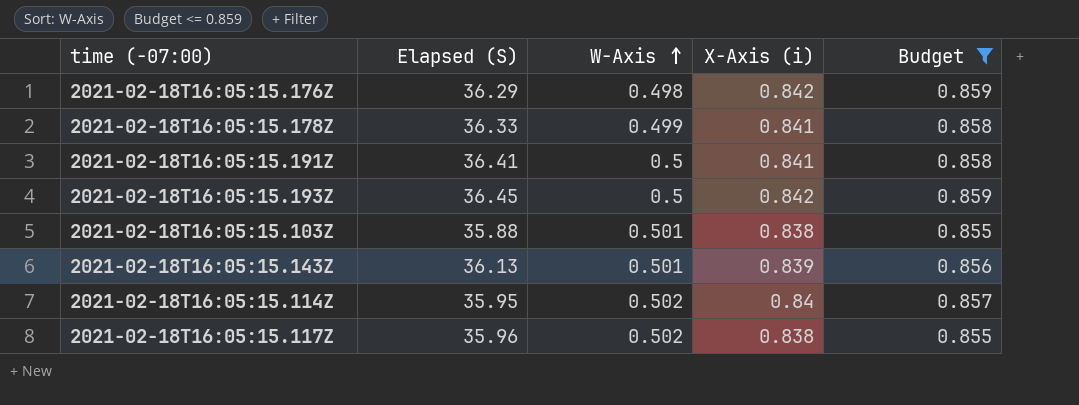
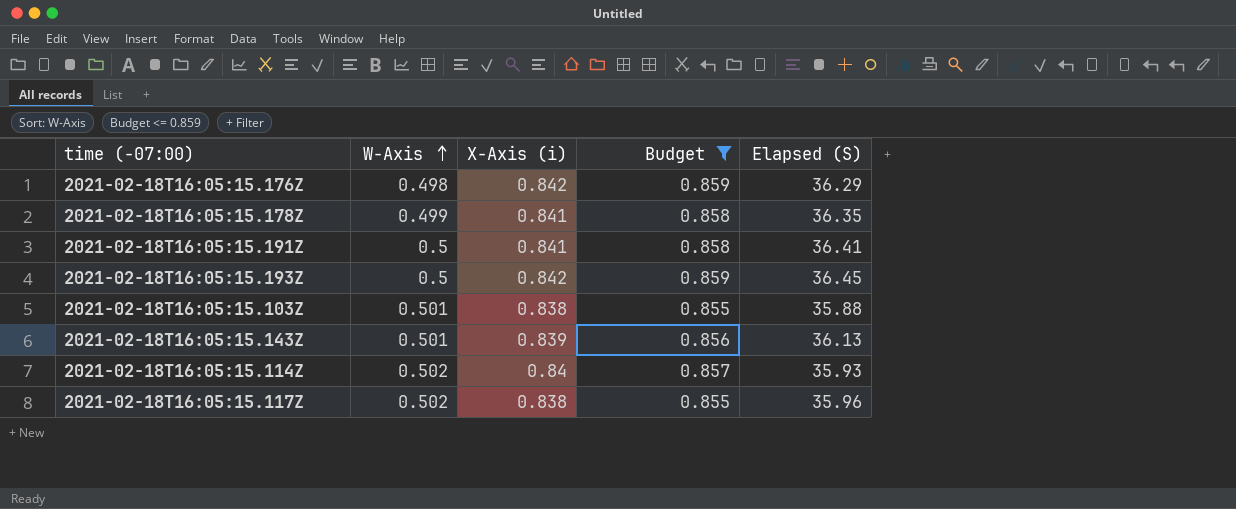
column Elapsed (S) | position: 2 -> 5
2021-02-18T16:05:15.178Z | Elapsed (S): 36.33 -> 36.35
2021-02-18T16:05:15.114Z | Elapsed (S): 35.95 -> 35.93

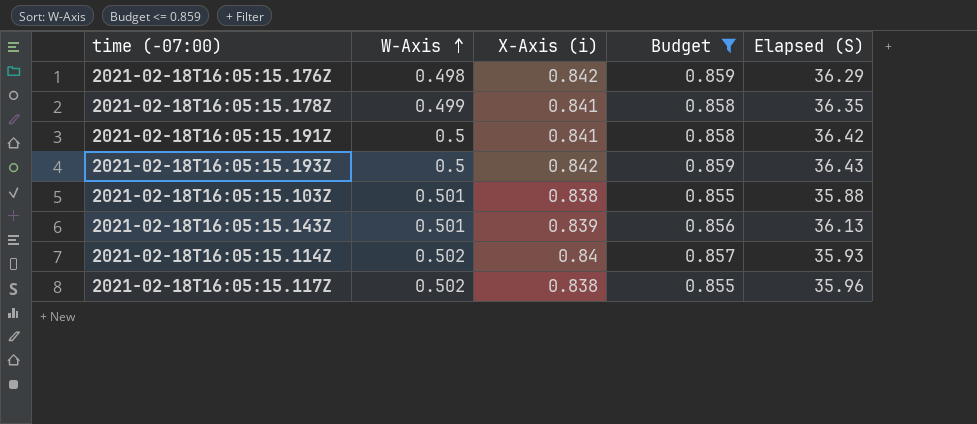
2021-02-18T16:05:15.191Z | Elapsed (S): 36.41 -> 36.42
2021-02-18T16:05:15.193Z | Elapsed (S): 36.45 -> 36.43

